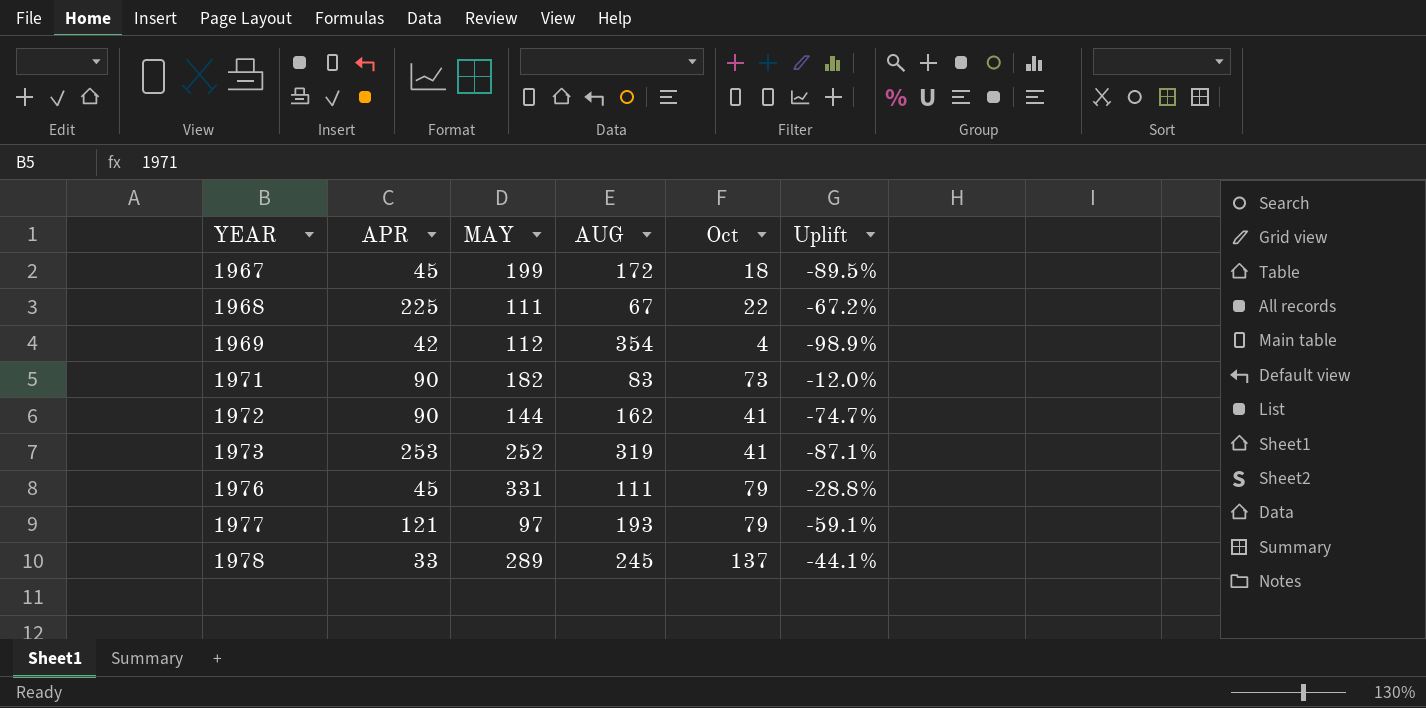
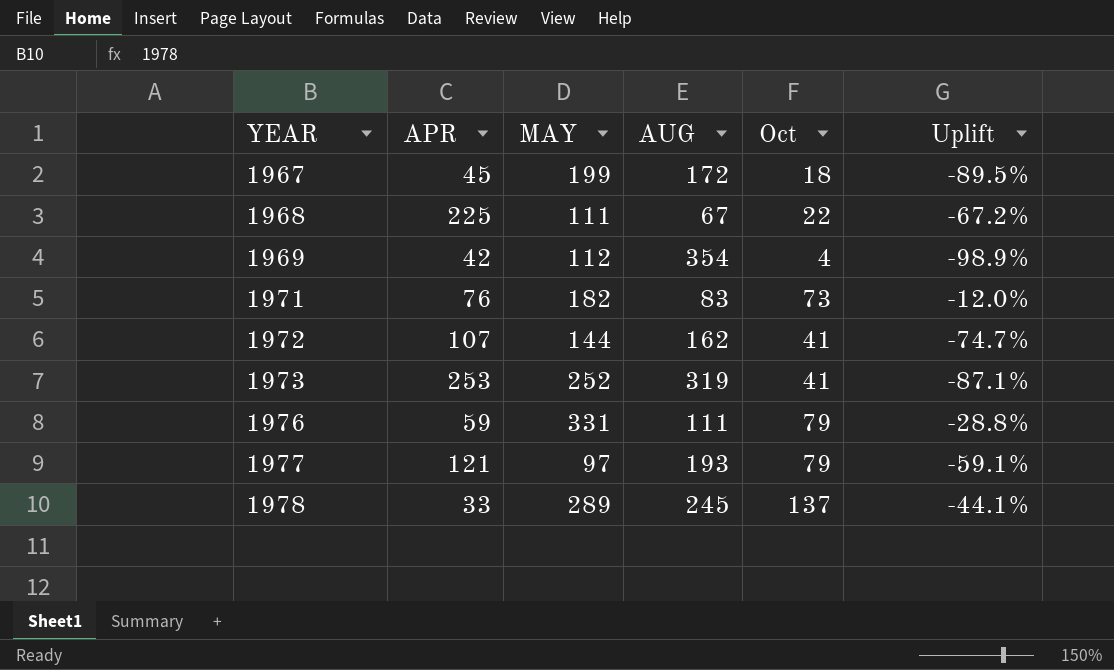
1971 | APR: 90 -> 76
1972 | APR: 90 -> 107
1976 | APR: 45 -> 59

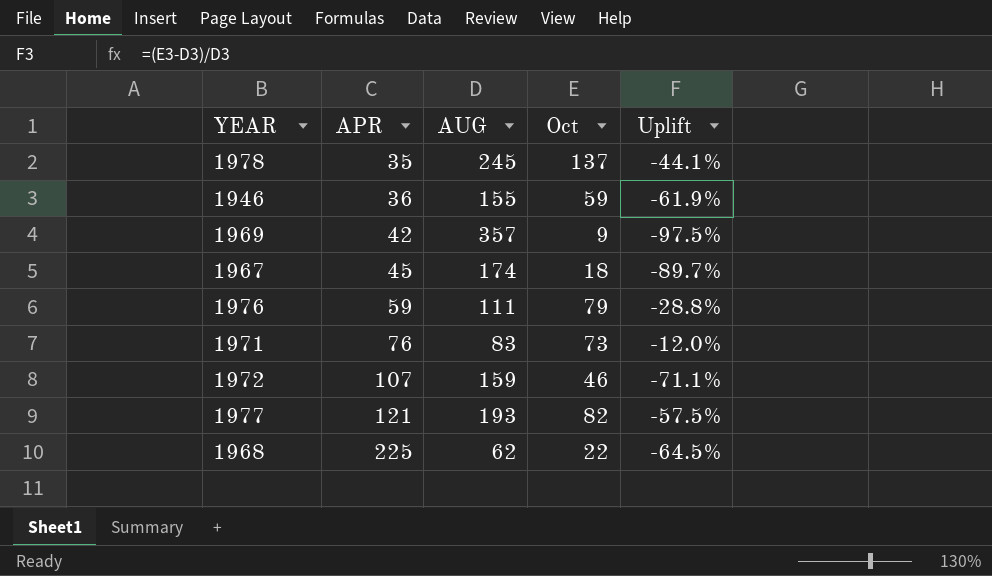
row order: YEAR ascending -> APR ascending
column MAY | position: 3 -> none
row 1973: 253 | 252 | 319 | 41 | -87.1% -> none
1978 | APR: 33 -> 35
row 1946: none -> 36 | 155 | 59 | -61.9%
1969 | AUG: 354 -> 357
1969 | Oct: 4 -> 9
1969 | Uplift: -98.9% -> -97.5%
1967 | AUG: 172 -> 174
1967 | Uplift: -89.5% -> -89.7%
1972 | AUG: 162 -> 159
1972 | Oct: 41 -> 46
1972 | Uplift: -74.7% -> -71.1%
1977 | Oct: 79 -> 82
1977 | Uplift: -59.1% -> -57.5%
1968 | AUG: 67 -> 62
1968 | Uplift: -67.2% -> -64.5%

